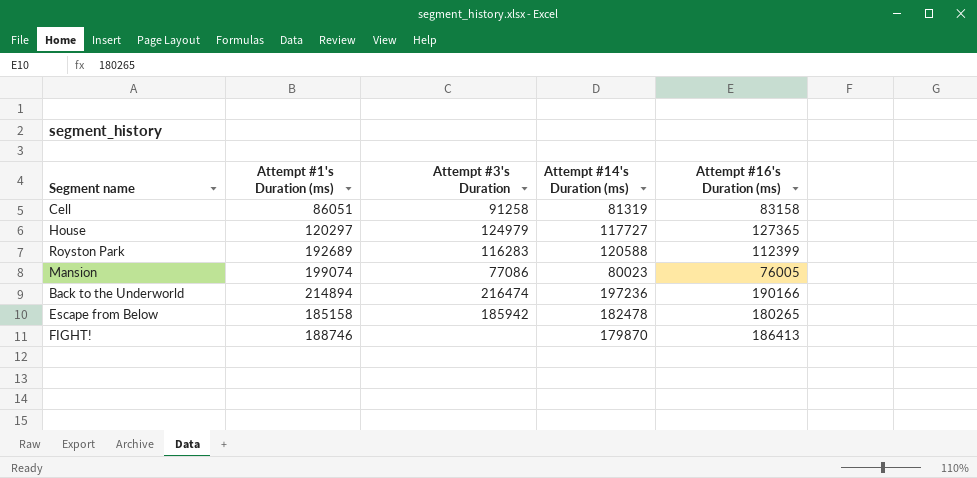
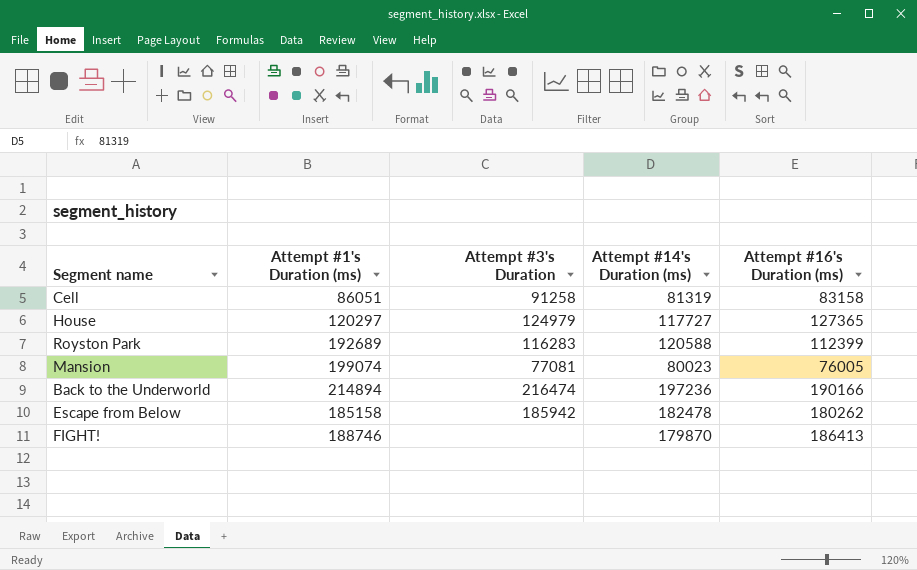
Mansion | Attempt #3's Duration: 77086 -> 77081
Escape from Below | Attempt #16's Duration (ms): 180265 -> 180262

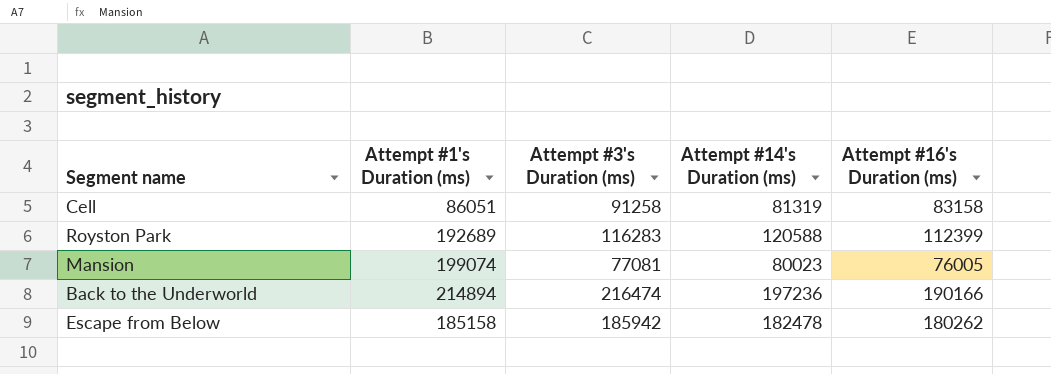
column name: Attempt #3's Duration -> Attempt #3's Duration (ms)
row House: 120297 | 124979 | 117727 | 127365 -> none
row FIGHT!: 188746 | none | 179870 | 186413 -> none

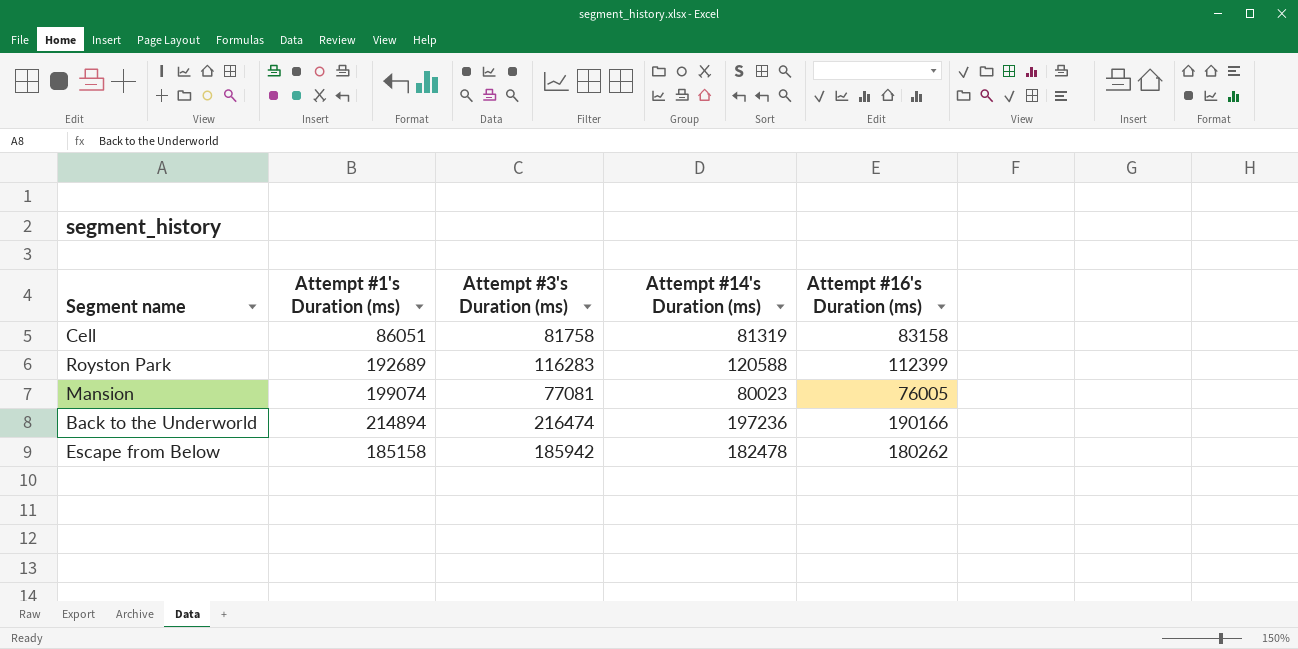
Cell | Attempt #3's Duration (ms): 91258 -> 81758

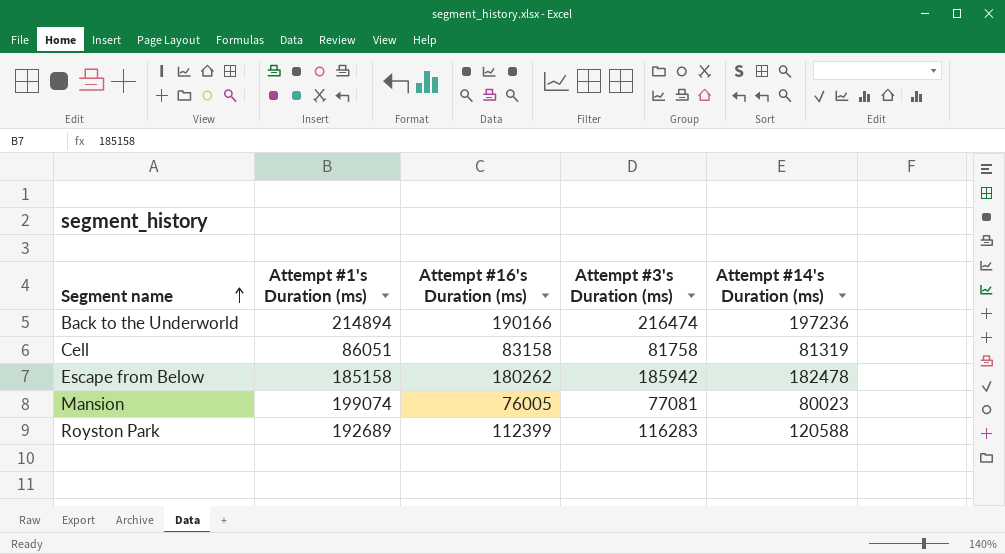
row order: none -> Segment name ascending
column Attempt #16's Duration (ms) | position: 5 -> 3

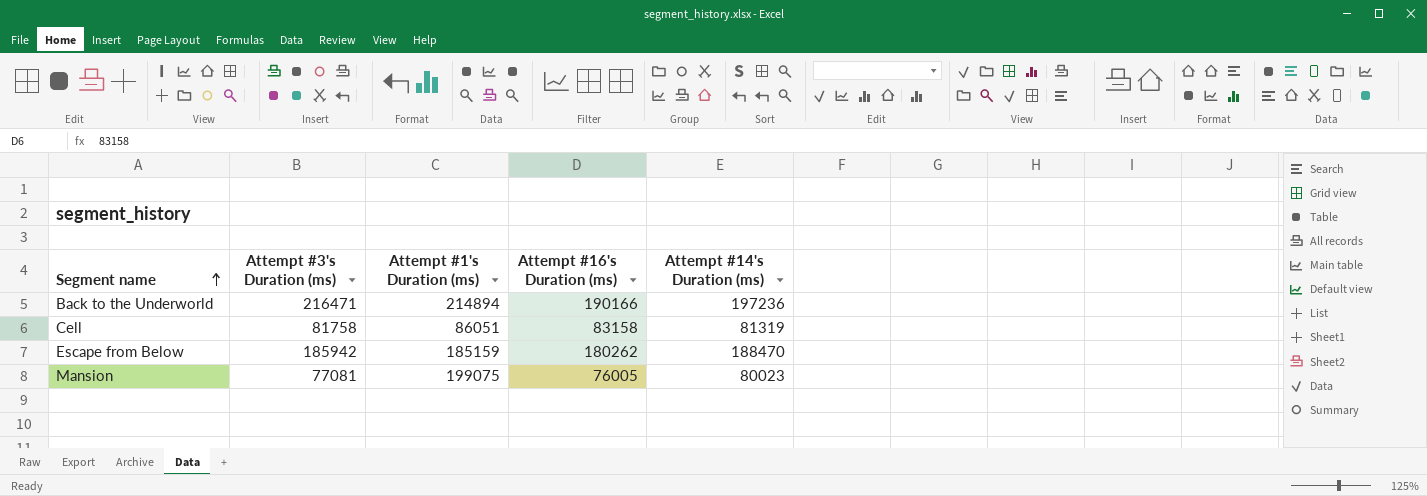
column Attempt #3's Duration (ms) | position: 4 -> 2
row Royston Park: 192689 | 112399 | 116283 | 120588 -> none
Back to the Underworld | Attempt #3's Duration (ms): 216474 -> 216471
Escape from Below | Attempt #1's Duration (ms): 185158 -> 185159
Escape from Below | Attempt #14's Duration (ms): 182478 -> 188470
Mansion | Attempt #1's Duration (ms): 199074 -> 199075

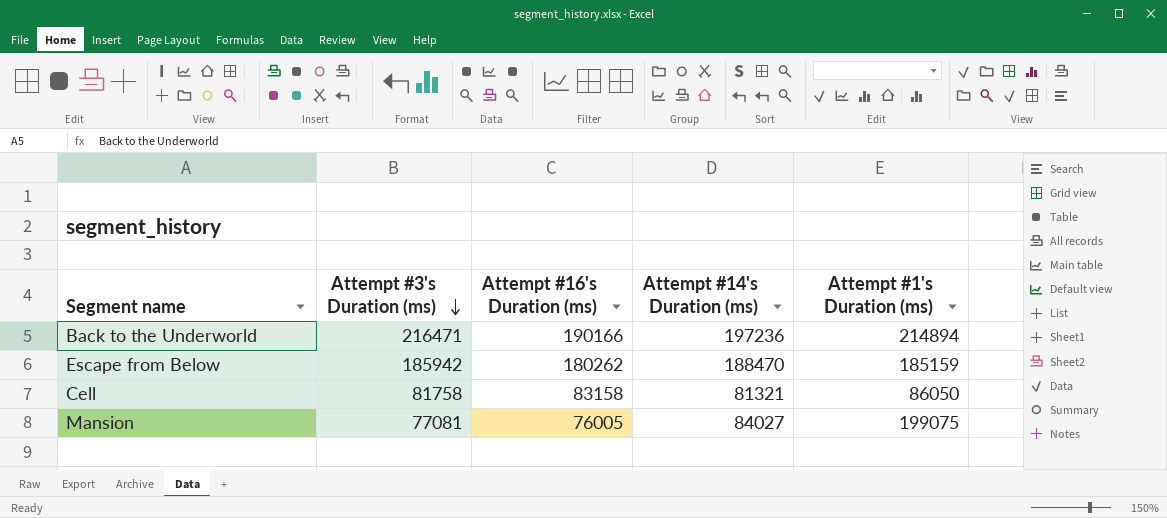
row order: Segment name ascending -> Attempt #3's Duration (ms) descending
column Attempt #1's Duration (ms) | position: 3 -> 5
Cell | Attempt #14's Duration (ms): 81319 -> 81321
Cell | Attempt #1's Duration (ms): 86051 -> 86050
Mansion | Attempt #14's Duration (ms): 80023 -> 84027

